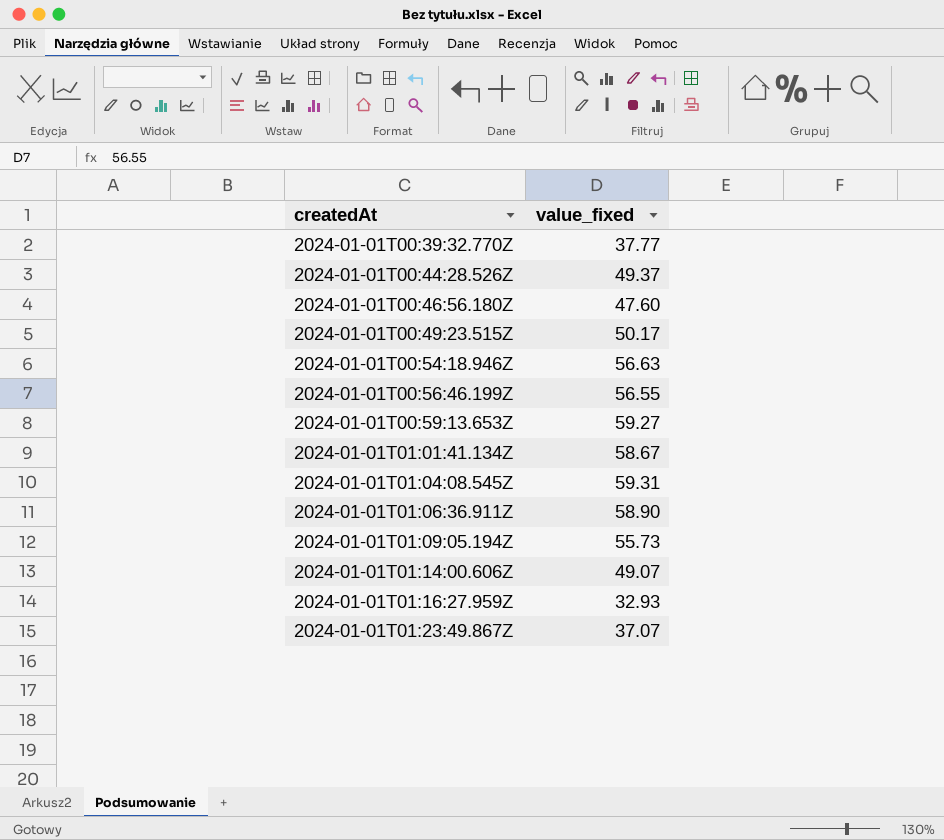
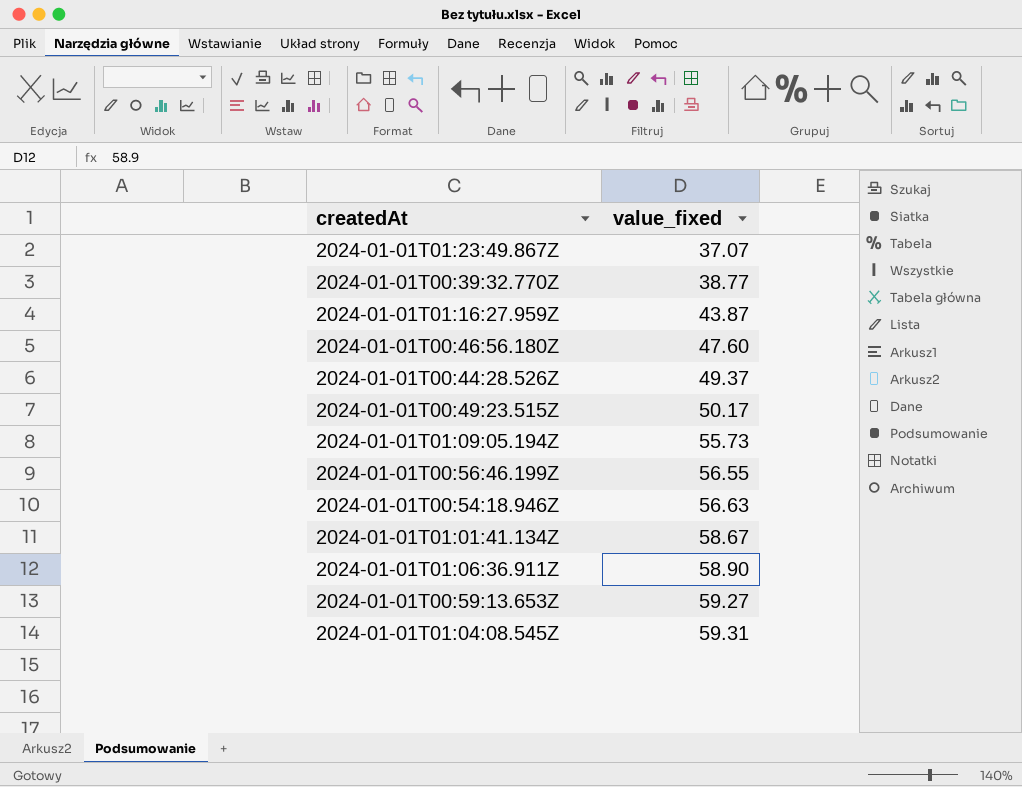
row order: createdAt ascending -> value_fixed ascending
row 2024-01-01T01:14:00.606Z: 49.07 -> none
2024-01-01T00:39:32.770Z | value_fixed: 37.77 -> 38.77
2024-01-01T01:16:27.959Z | value_fixed: 32.93 -> 43.87

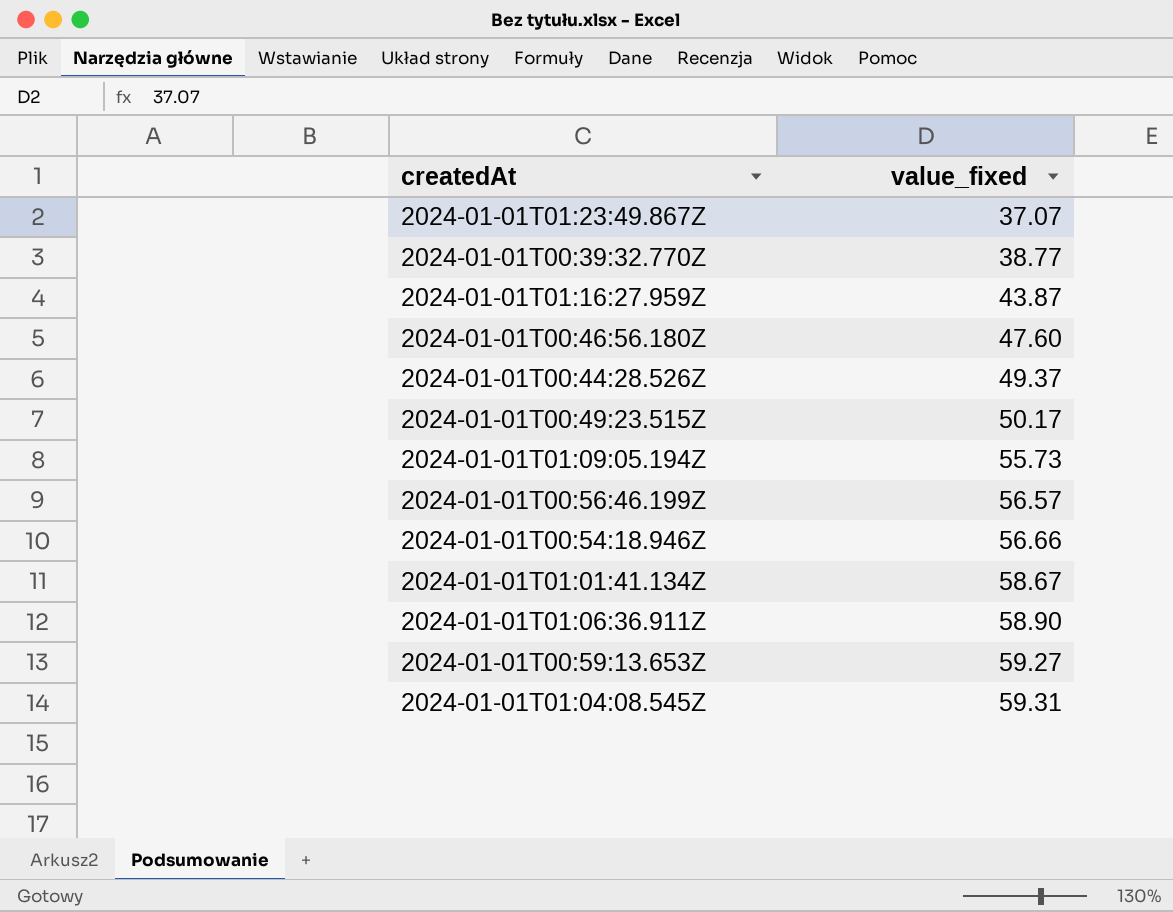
2024-01-01T00:56:46.199Z | value_fixed: 56.55 -> 56.57
2024-01-01T00:54:18.946Z | value_fixed: 56.63 -> 56.66

